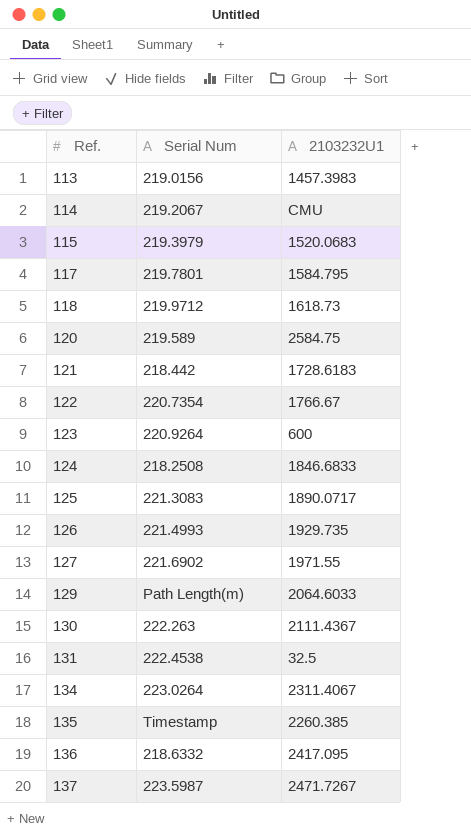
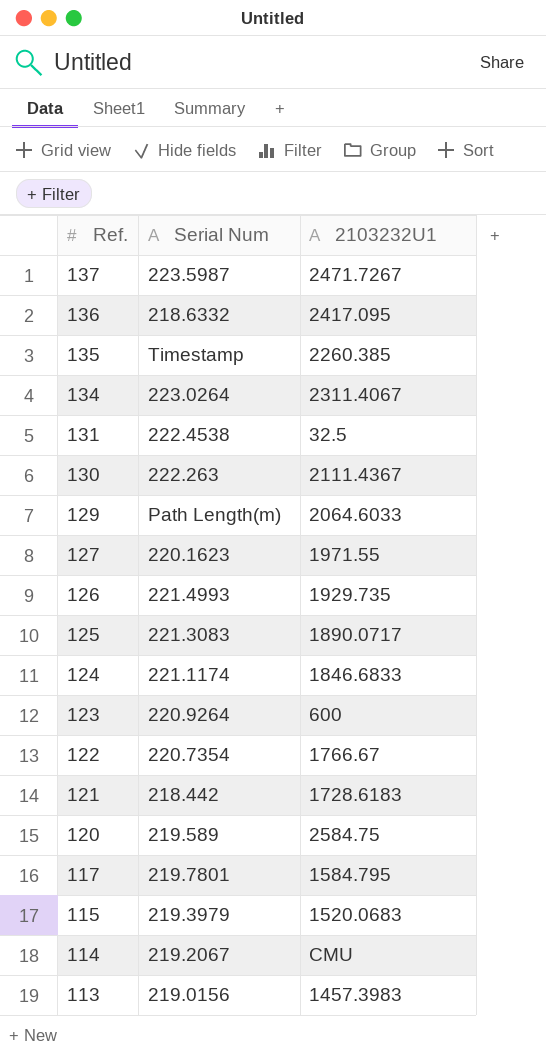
row order: Ref. ascending -> Ref. descending
row 118: 219.9712 | 1618.73 -> none
127 | Serial Num: 221.6902 -> 220.1623
124 | Serial Num: 218.2508 -> 221.1174

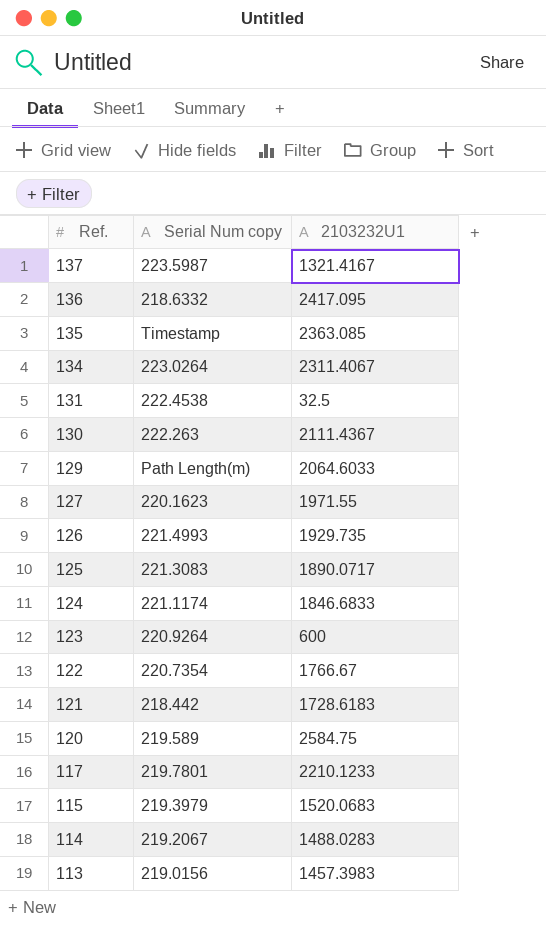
column name: Serial Num -> Serial Num copy
137 | 2103232U1: 2471.7267 -> 1321.4167
135 | 2103232U1: 2260.385 -> 2363.085
117 | 2103232U1: 1584.795 -> 2210.1233
114 | 2103232U1: CMU -> 1488.0283

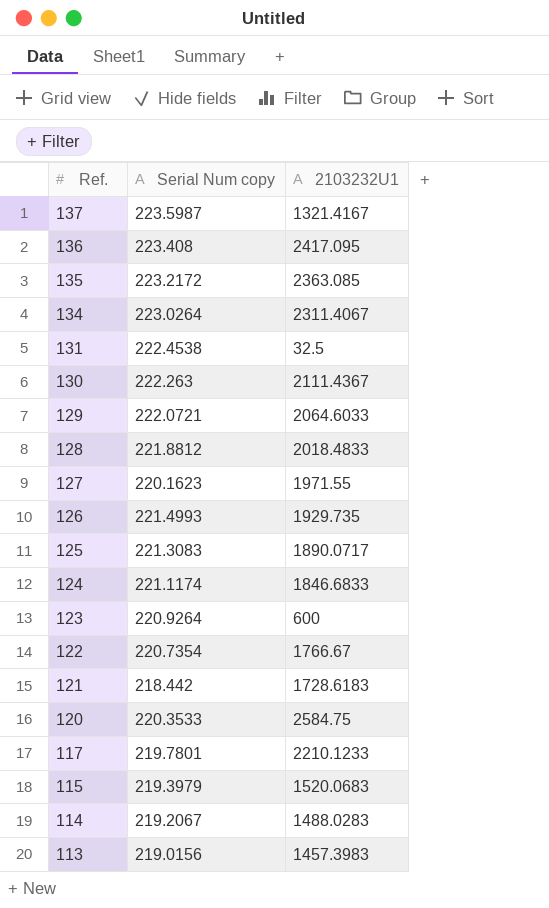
136 | Serial Num copy: 218.6332 -> 223.408
135 | Serial Num copy: Timestamp -> 223.2172
129 | Serial Num copy: Path Length(m) -> 222.0721
row 128: none -> 221.8812 | 2018.4833
120 | Serial Num copy: 219.589 -> 220.3533

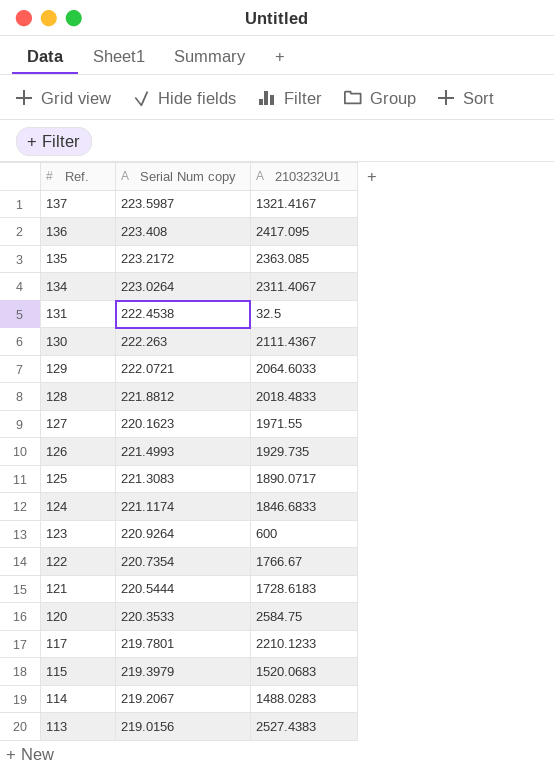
121 | Serial Num copy: 218.442 -> 220.5444
113 | 2103232U1: 1457.3983 -> 2527.4383

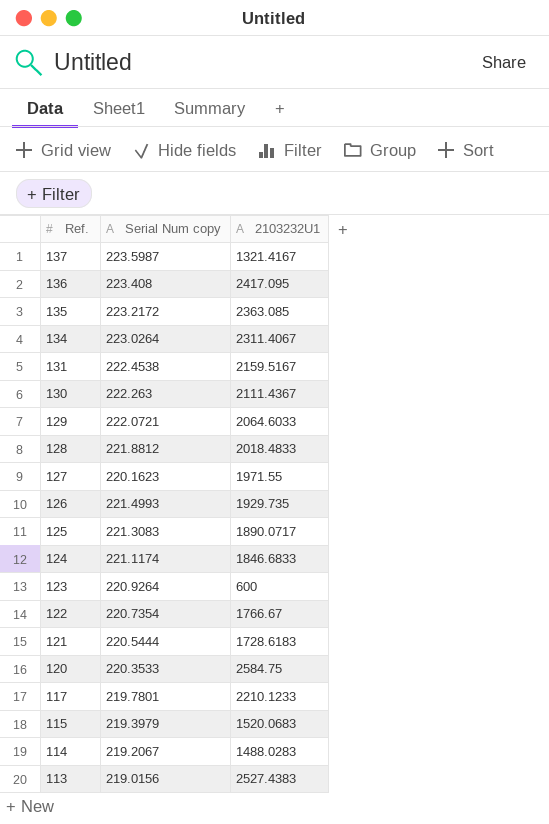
131 | 2103232U1: 32.5 -> 2159.5167

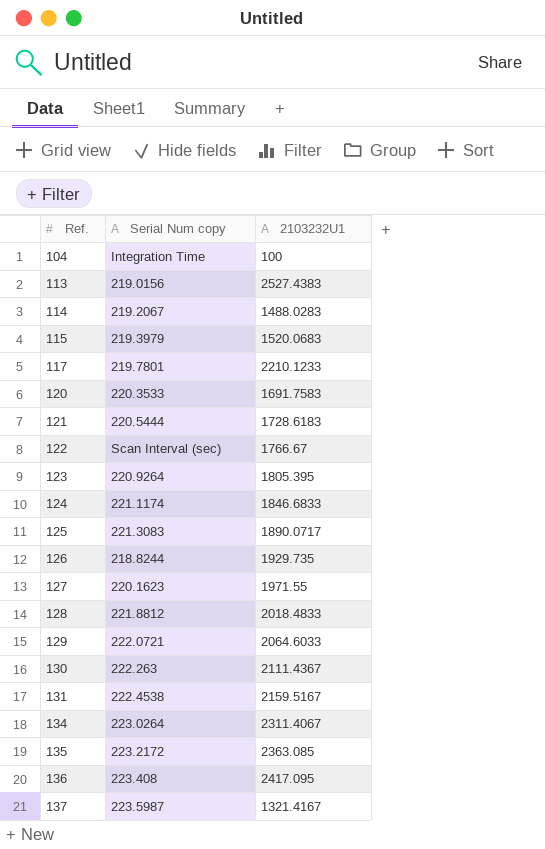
row order: Ref. descending -> Ref. ascending
row 104: none -> Integration Time | 100
120 | 2103232U1: 2584.75 -> 1691.7583
122 | Serial Num copy: 220.7354 -> Scan Interval (sec)
123 | 2103232U1: 600 -> 1805.395
126 | Serial Num copy: 221.4993 -> 218.8244

